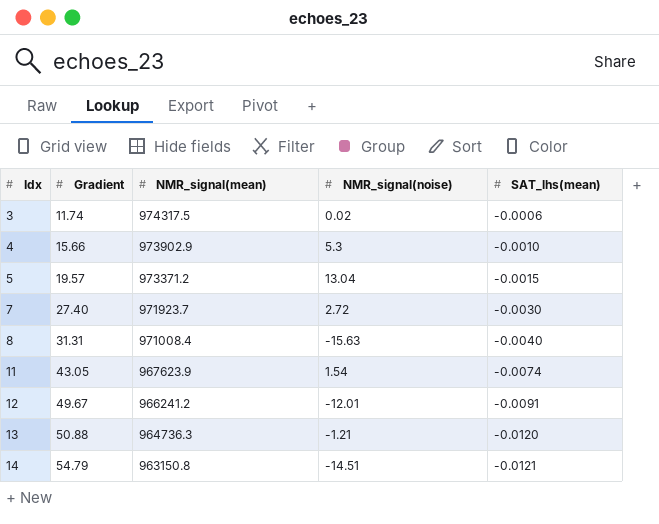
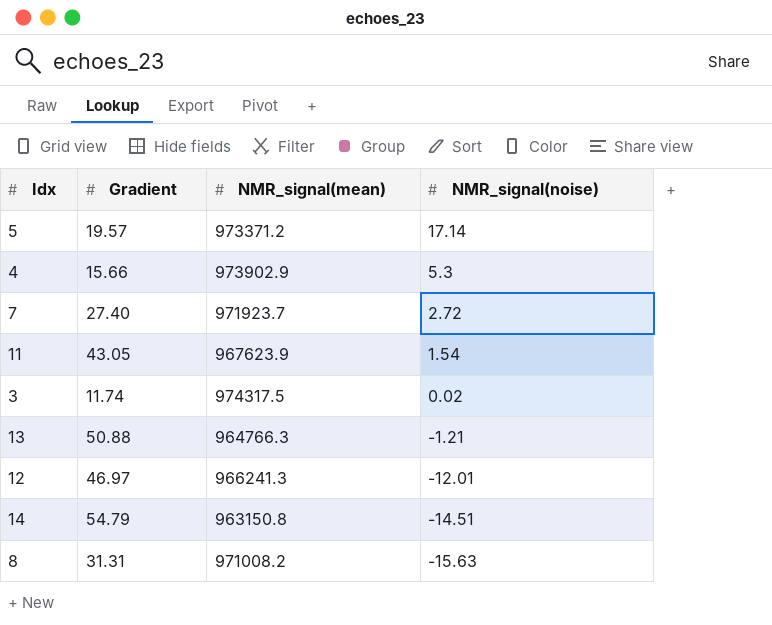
row order: Idx ascending -> NMR_signal(noise) descending
column SAT_lhs(mean) | position: 5 -> none
5 | NMR_signal(noise): 13.04 -> 17.14
13 | NMR_signal(mean): 964736.3 -> 964766.3
12 | Gradient: 49.67 -> 46.97
12 | NMR_signal(mean): 966241.2 -> 966241.3
8 | NMR_signal(mean): 971008.4 -> 971008.2

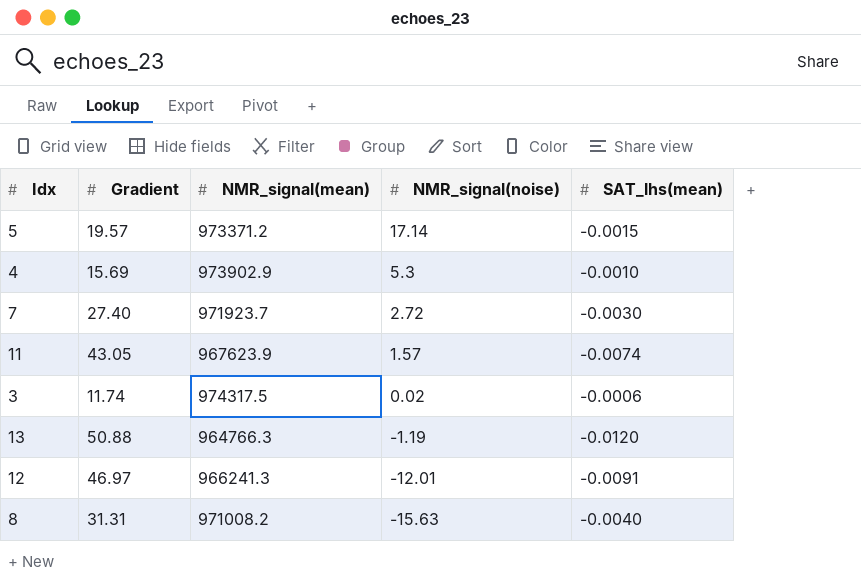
column SAT_lhs(mean) | position: none -> 5
row 14: 54.79 | 963150.8 | -14.51 -> none
4 | Gradient: 15.66 -> 15.69
11 | NMR_signal(noise): 1.54 -> 1.57
13 | NMR_signal(noise): -1.21 -> -1.19

